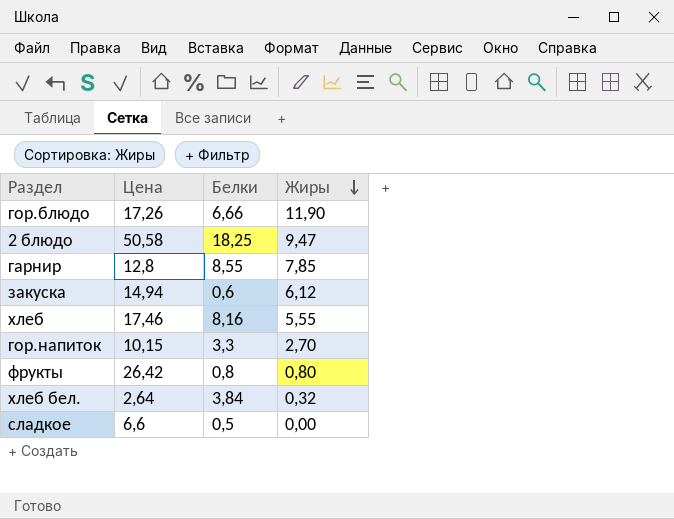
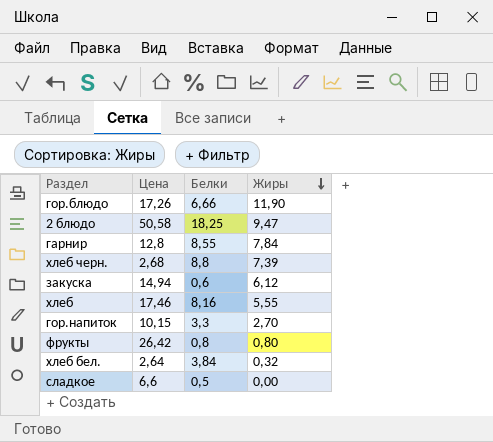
гарнир | Жиры: 7,85 -> 7,84
row хлеб черн.: none -> 2,68 | 8,8 | 7,39

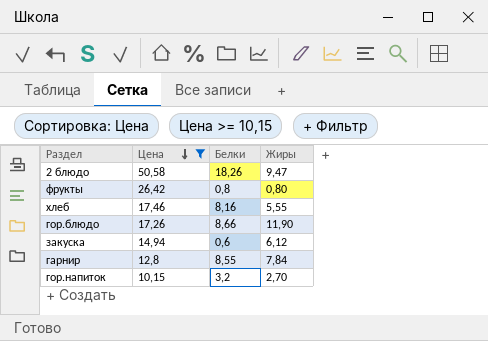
filter: none -> Цена >= 10,15
row order: Жиры descending -> Цена descending
2 блюдо | Белки: 18,25 -> 18,26
гор.блюдо | Белки: 6,66 -> 8,66
гор.напиток | Белки: 3,3 -> 3,2

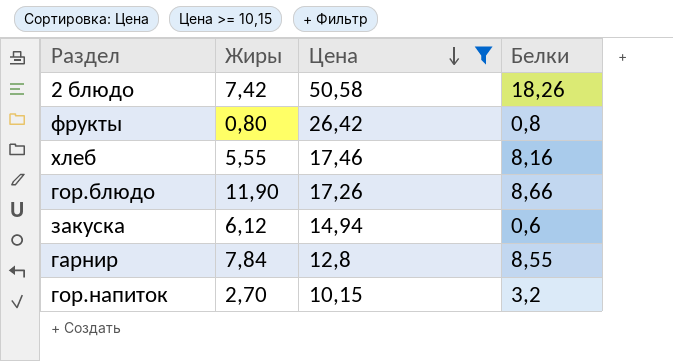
column Жиры | position: 4 -> 2
2 блюдо | Жиры: 9,47 -> 7,42

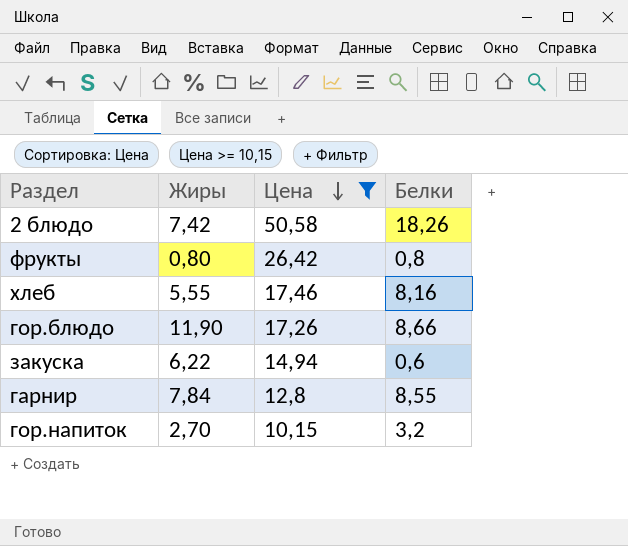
закуска | Жиры: 6,12 -> 6,22

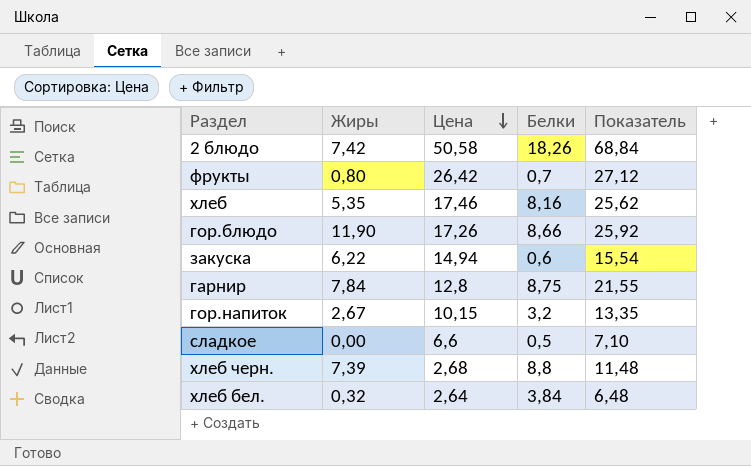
filter: Цена >= 10,15 -> none
column Показатель | formula: none -> [Цена] + [Белки]
фрукты | Белки: 0,8 -> 0,7
хлеб | Жиры: 5,55 -> 5,35
гарнир | Белки: 8,55 -> 8,75
гор.напиток | Жиры: 2,70 -> 2,67

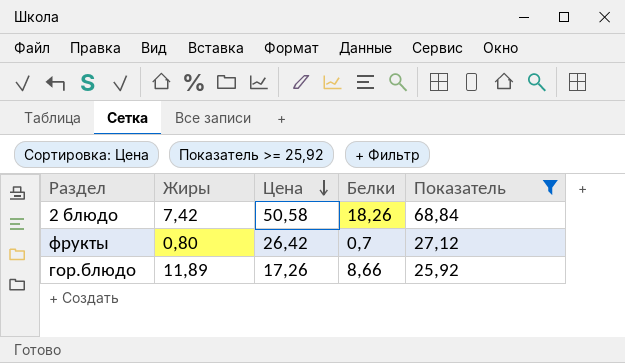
filter: none -> Показатель >= 25,92
гор.блюдо | Жиры: 11,90 -> 11,89

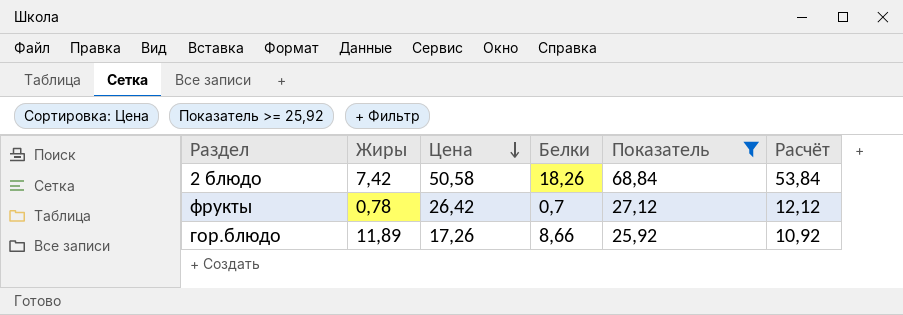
column Расчёт | formula: none -> [Показатель] - 15
фрукты | Жиры: 0,80 -> 0,78

